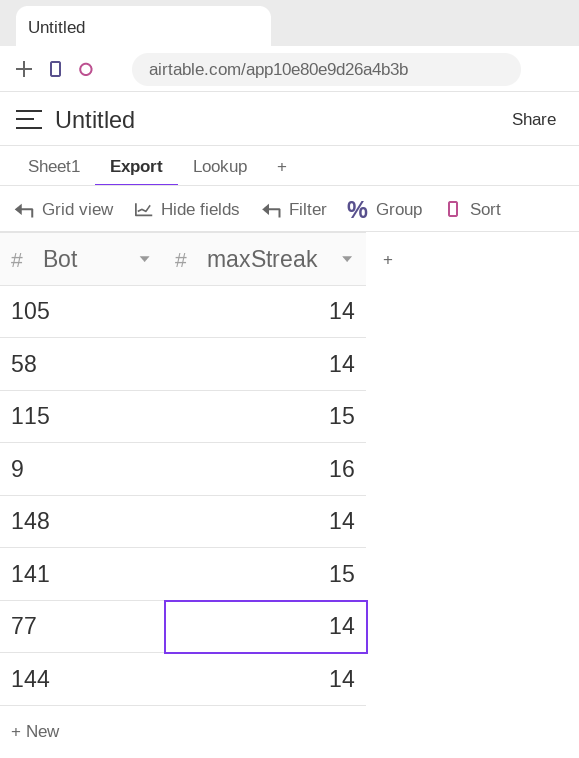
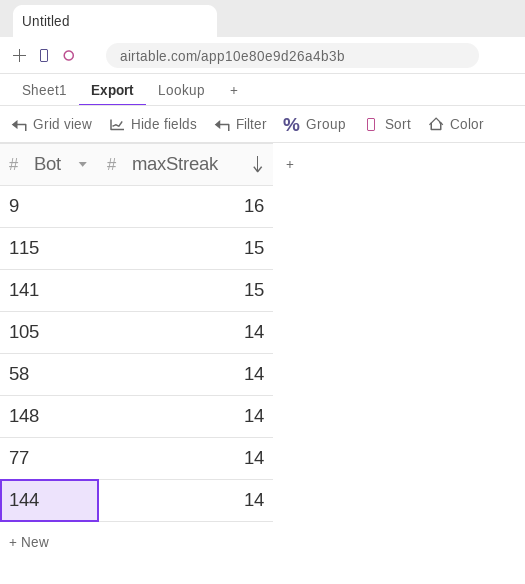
row order: none -> maxStreak descending

